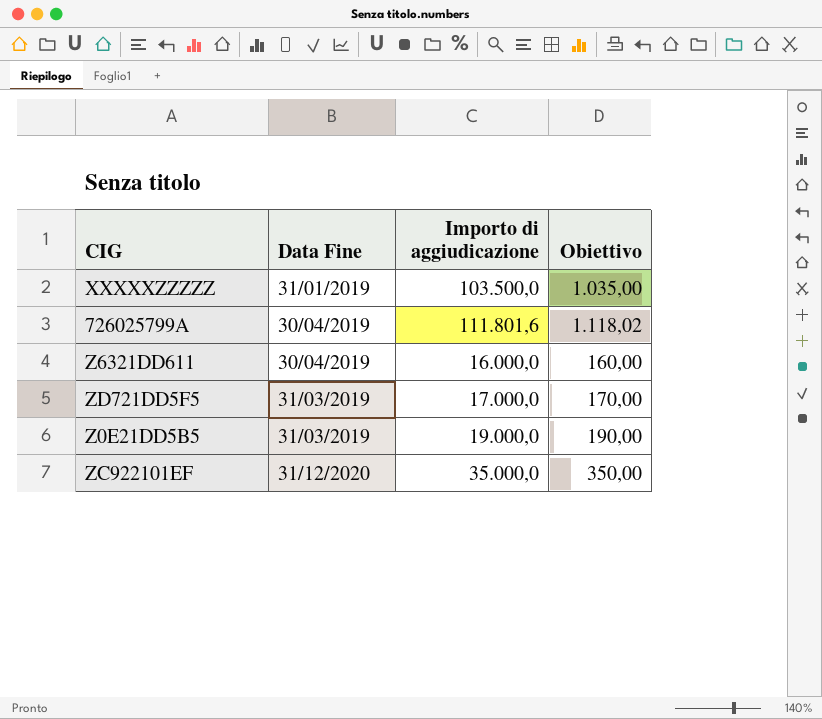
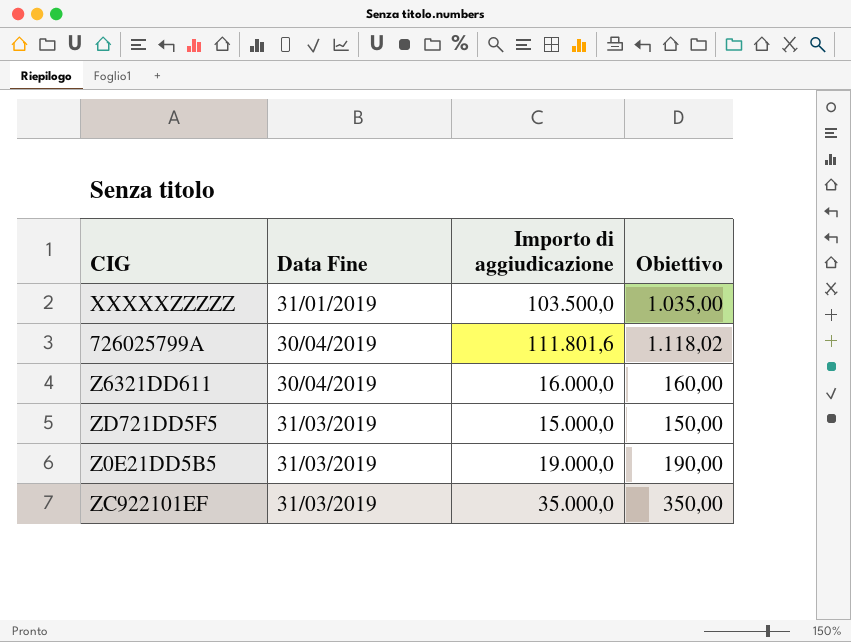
ZD721DD5F5 | Importo di aggiudicazione: 17.000,0 -> 15.000,0
ZD721DD5F5 | Obiettivo: 170,00 -> 150,00
ZC922101EF | Data Fine: 31/12/2020 -> 31/03/2019

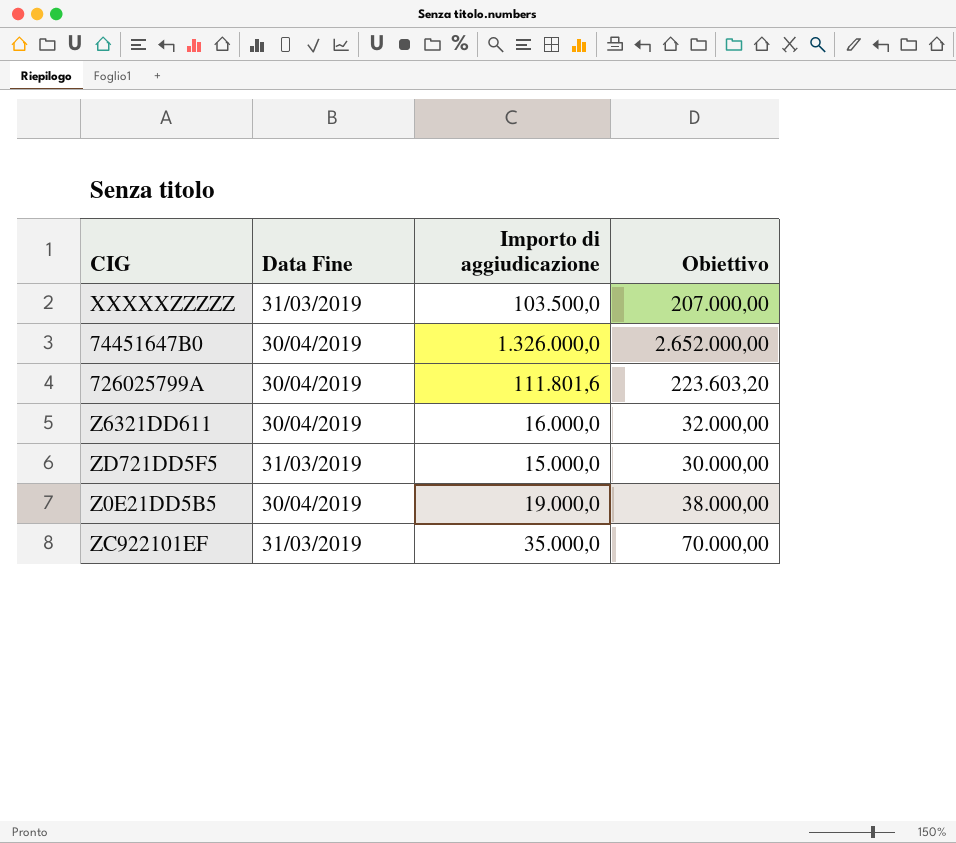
column Obiettivo | formula: [Importo di aggiudicazione] * 0,01 -> [Importo di aggiudicazione] * 2
XXXXXZZZZZ | Data Fine: 31/01/2019 -> 31/03/2019
row 74451647B0: none -> 30/04/2019 | 1.326.000,0 | 2.652.000,00
Z0E21DD5B5 | Data Fine: 31/03/2019 -> 30/04/2019

